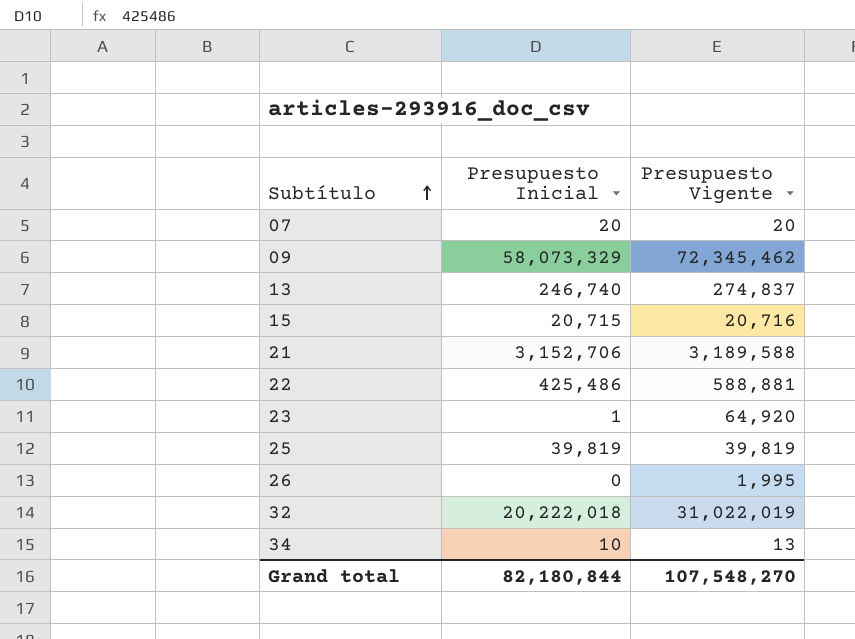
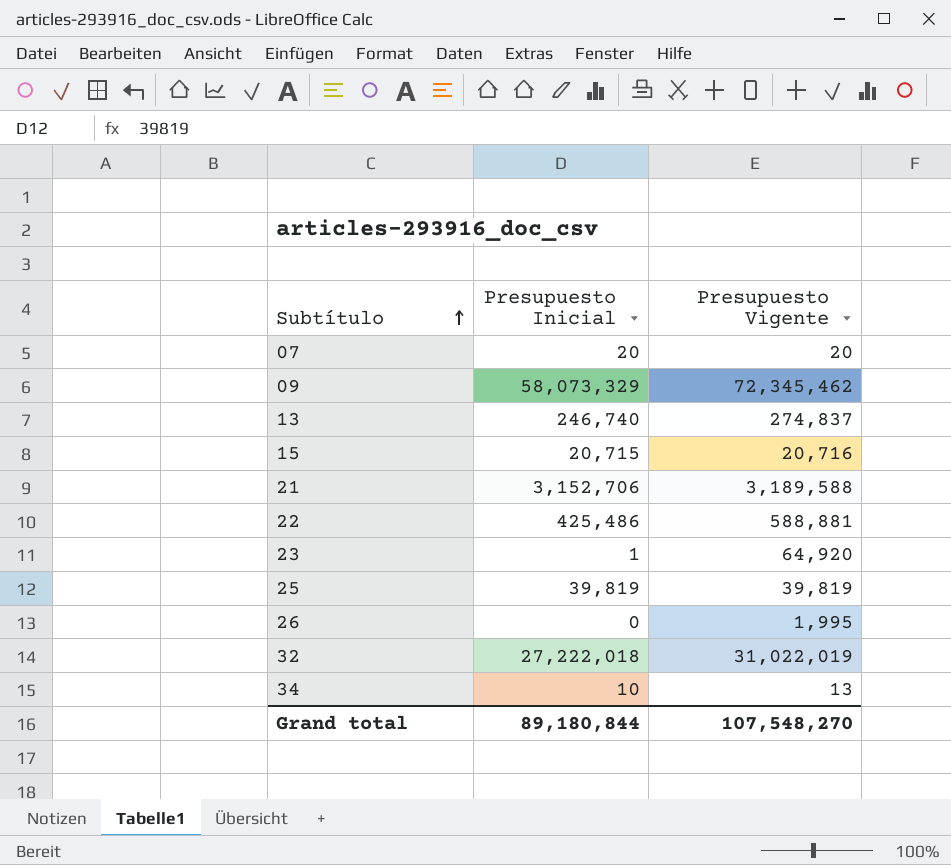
32 | Presupuesto Inicial: 20,222,018 -> 27,222,018
Grand total | Presupuesto Inicial: 82,180,844 -> 89,180,844

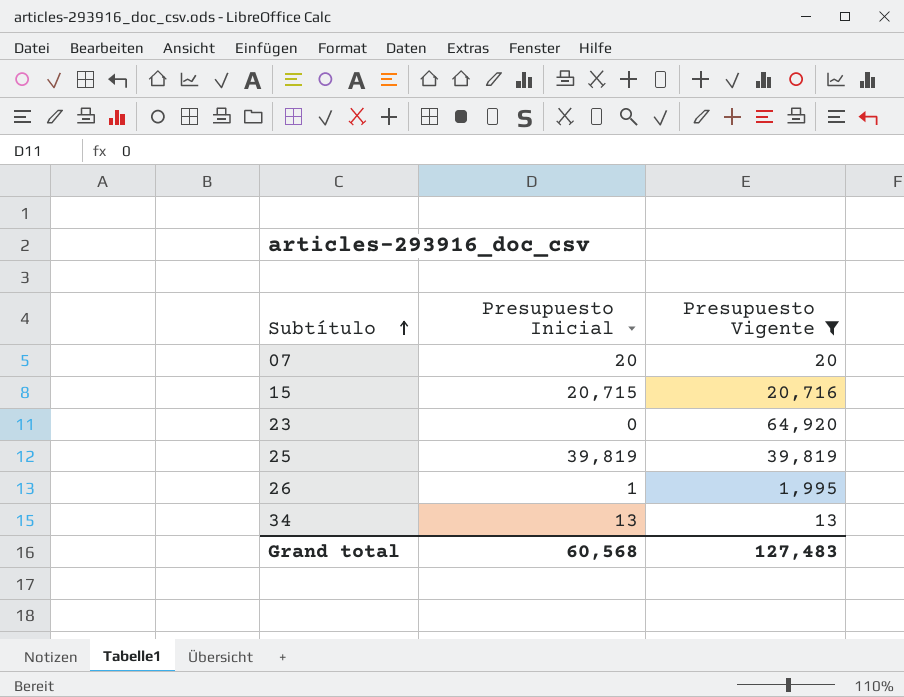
filter: none -> Presupuesto Vigente <= 64,920
23 | Presupuesto Inicial: 1 -> 0
26 | Presupuesto Inicial: 0 -> 1
34 | Presupuesto Inicial: 10 -> 13
Grand total | Presupuesto Inicial: 89,180,844 -> 60,568
Grand total | Presupuesto Vigente: 107,548,270 -> 127,483

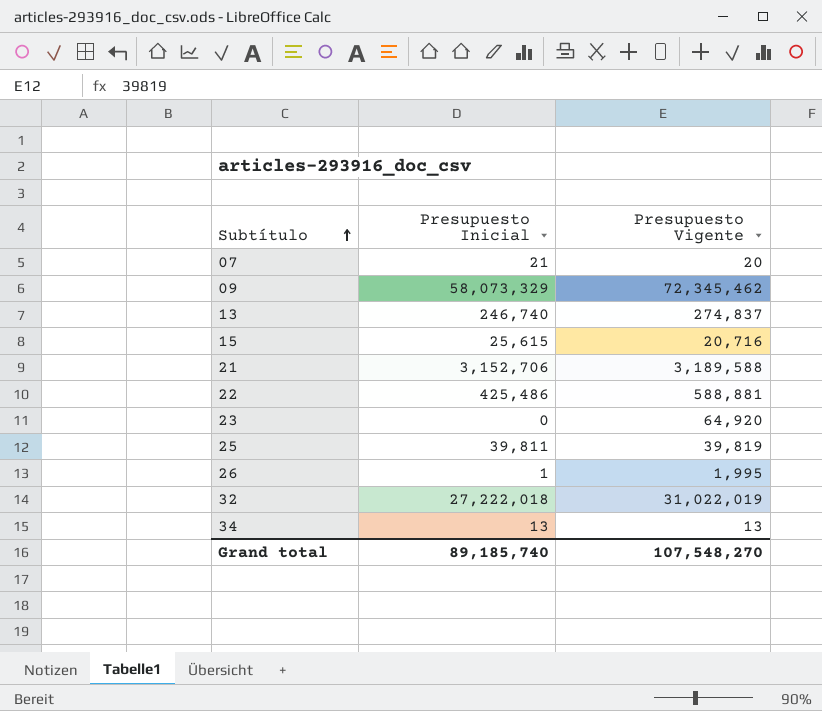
filter: Presupuesto Vigente <= 64,920 -> none
07 | Presupuesto Inicial: 20 -> 21
15 | Presupuesto Inicial: 20,715 -> 25,615
25 | Presupuesto Inicial: 39,819 -> 39,811
Grand total | Presupuesto Inicial: 60,568 -> 89,185,740
Grand total | Presupuesto Vigente: 127,483 -> 107,548,270

